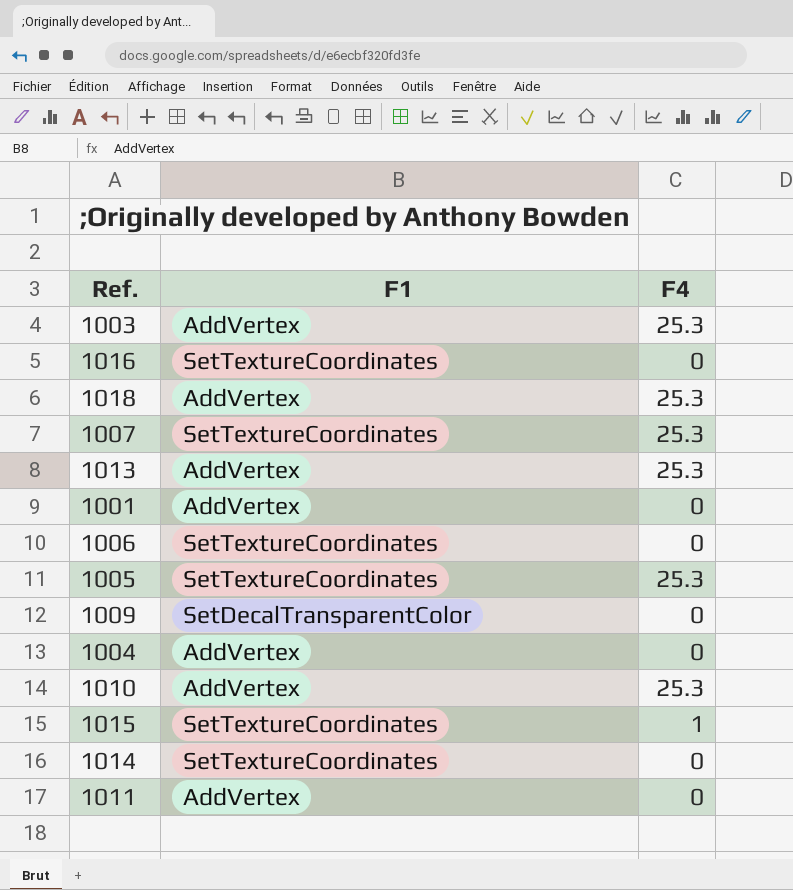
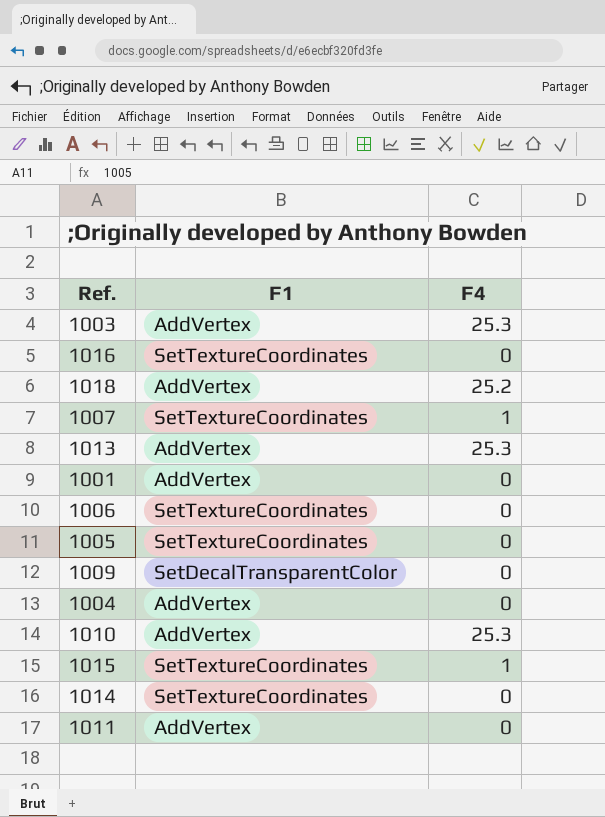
1018 | F4: 25.3 -> 25.2
1007 | F4: 25.3 -> 1
1005 | F4: 25.3 -> 0

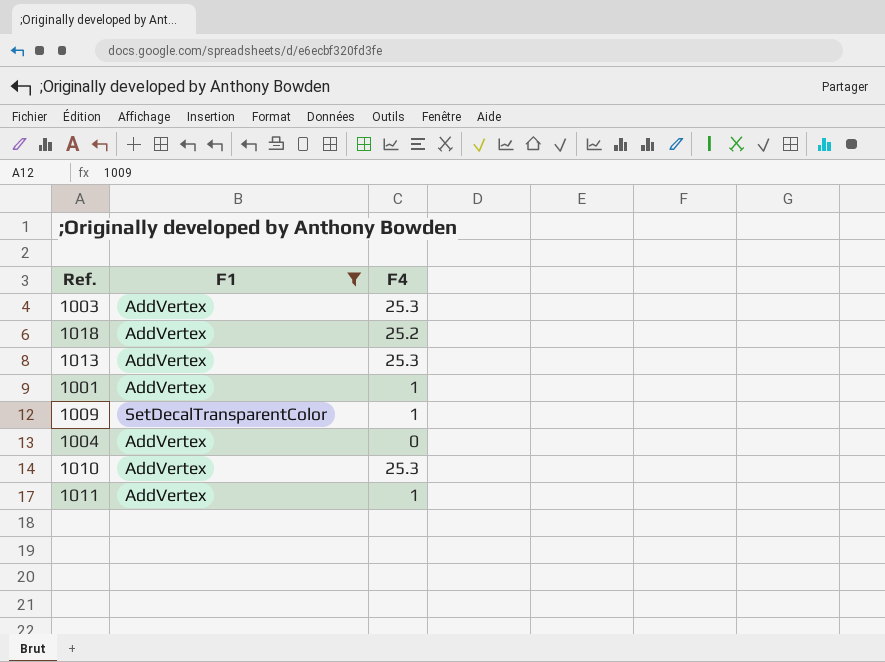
filter: none -> F1 != SetTextureCoordinates
1001 | F4: 0 -> 1
1009 | F4: 0 -> 1
1011 | F4: 0 -> 1

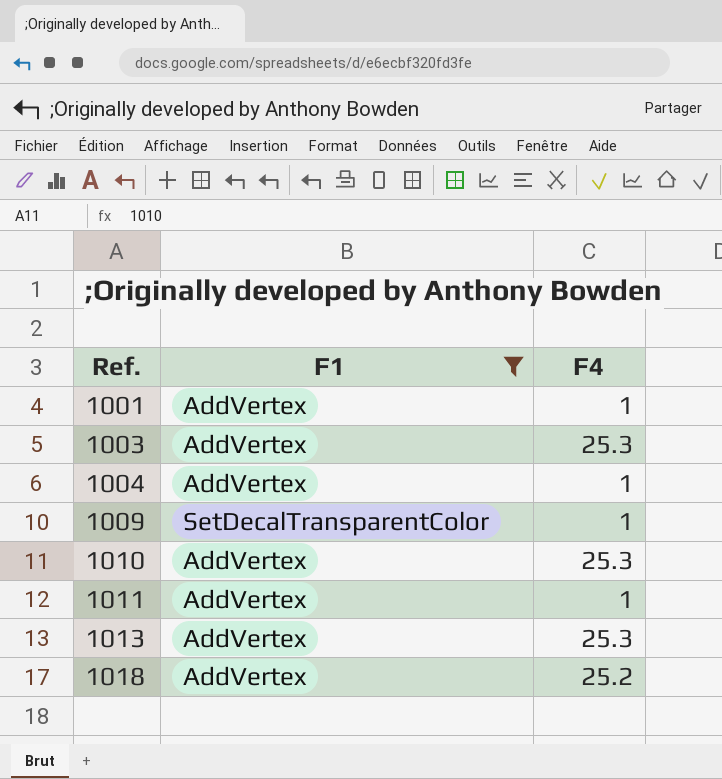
row order: none -> Ref. ascending
1004 | F4: 0 -> 1

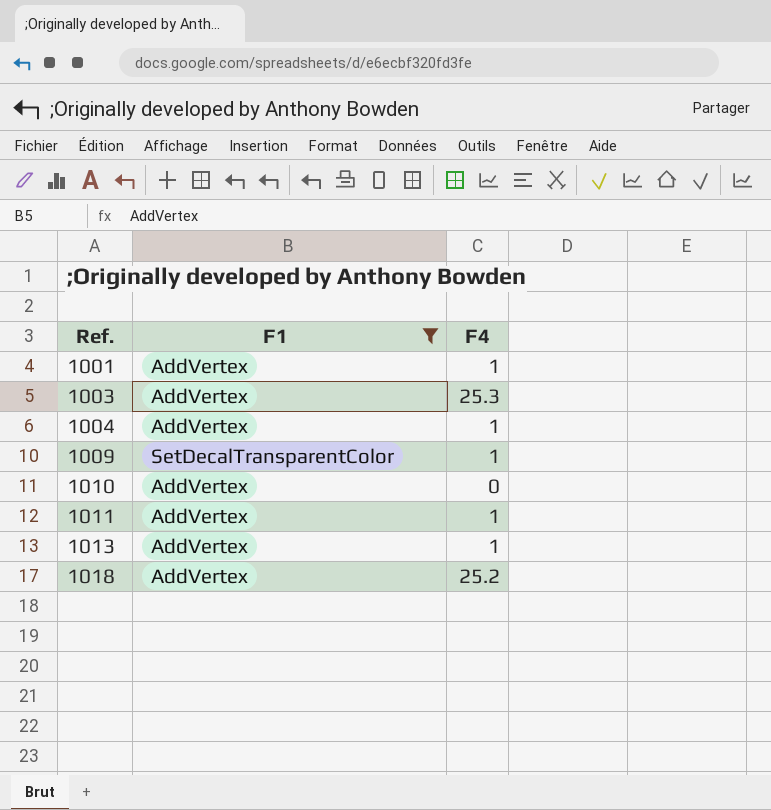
1010 | F4: 25.3 -> 0
1013 | F4: 25.3 -> 1

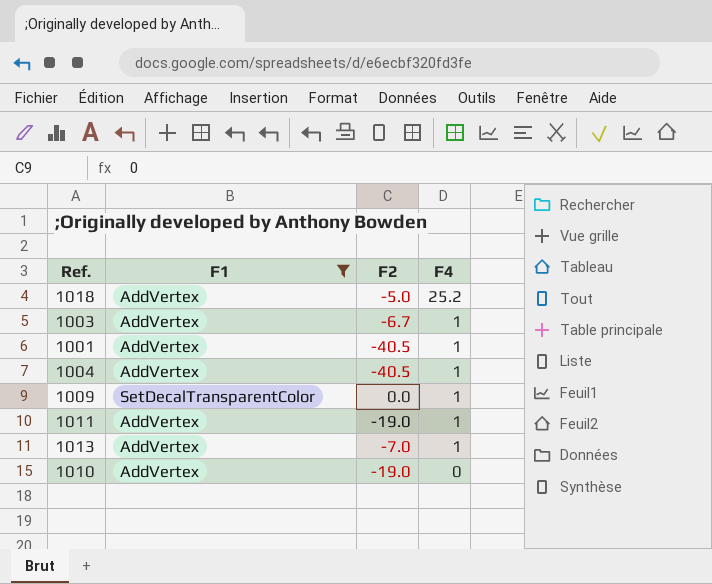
row order: Ref. ascending -> F4 descending
column F2 | position: none -> 3
1003 | F4: 25.3 -> 1

